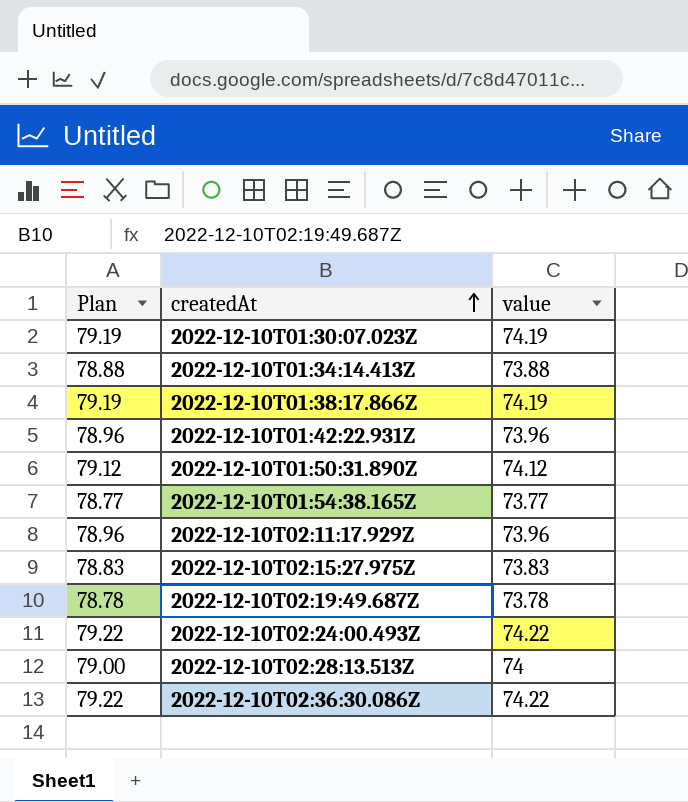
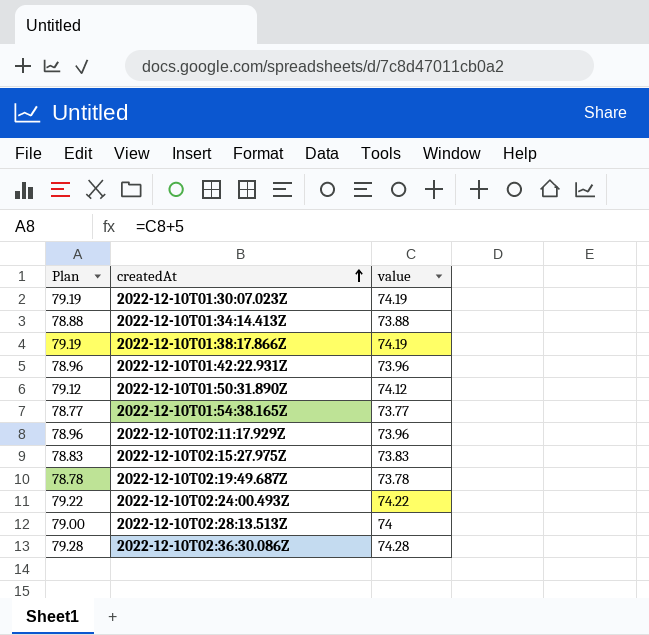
2022-12-10T02:36:30.086Z | Plan: 79.22 -> 79.28
2022-12-10T02:36:30.086Z | value: 74.22 -> 74.28

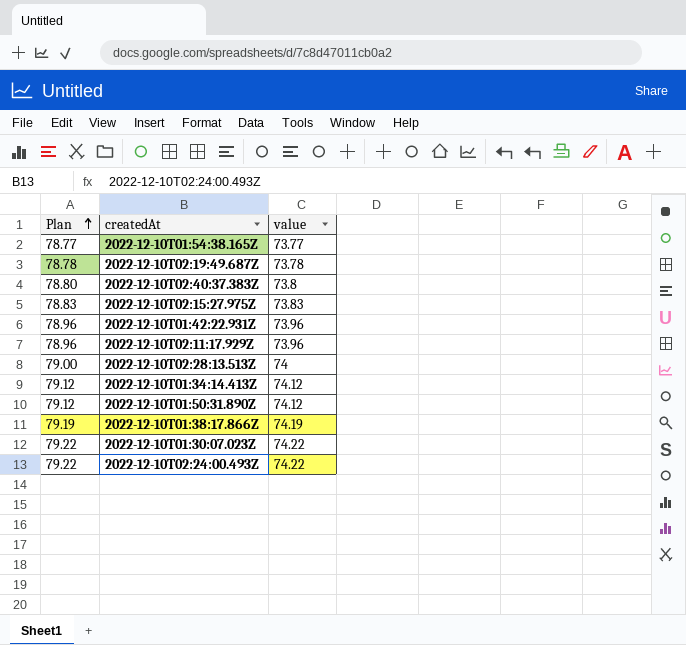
row order: createdAt ascending -> Plan ascending
row 2022-12-10T02:36:30.086Z: 79.28 | 74.28 -> none
row 2022-12-10T02:40:37.383Z: none -> 78.80 | 73.8
2022-12-10T01:34:14.413Z | Plan: 78.88 -> 79.12
2022-12-10T01:34:14.413Z | value: 73.88 -> 74.12
2022-12-10T01:30:07.023Z | Plan: 79.19 -> 79.22
2022-12-10T01:30:07.023Z | value: 74.19 -> 74.22

